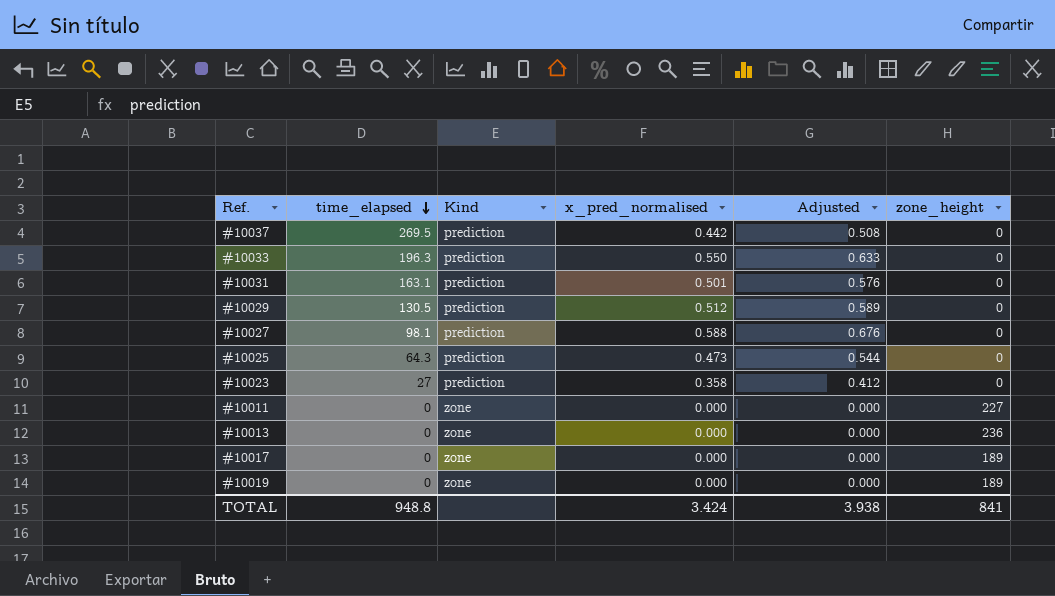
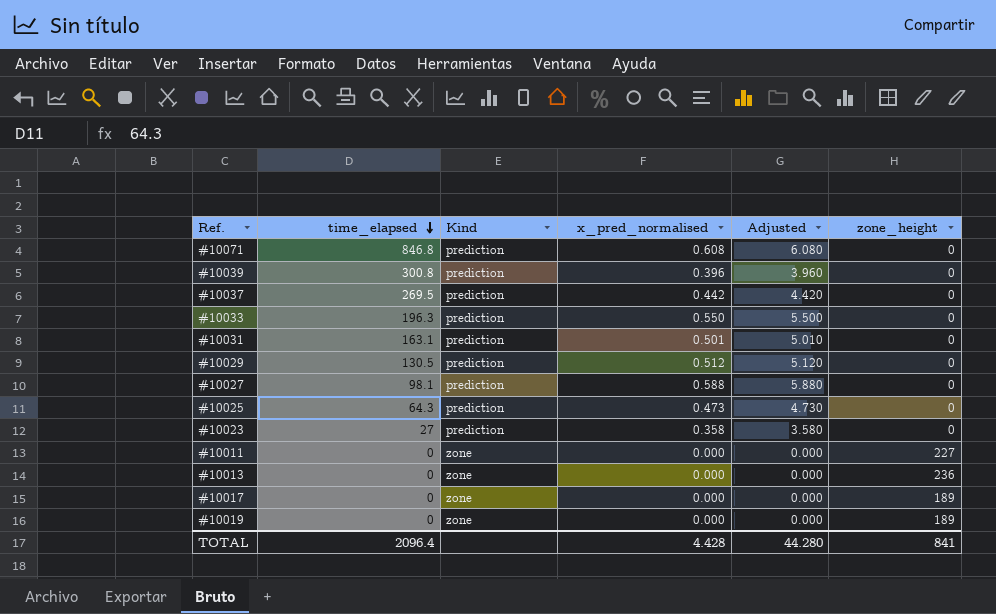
column Adjusted | formula: [x_pred_normalised] * 1.15 -> [x_pred_normalised] * 10
row #10071: none -> 846.8 | prediction | 0.608 | 6.080 | 0
row #10039: none -> 300.8 | prediction | 0.396 | 3.960 | 0
TOTAL | time_elapsed: 948.8 -> 2096.4
TOTAL | x_pred_normalised: 3.424 -> 4.428
TOTAL | Adjusted: 3.938 -> 44.280

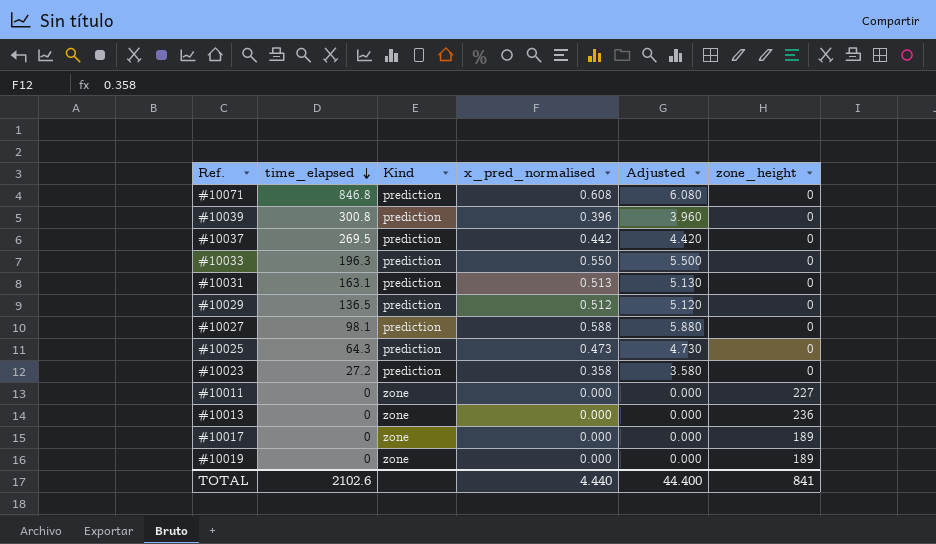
#10031 | x_pred_normalised: 0.501 -> 0.513
#10031 | Adjusted: 5.010 -> 5.130
#10029 | time_elapsed: 130.5 -> 136.5
#10023 | time_elapsed: 27 -> 27.2
TOTAL | time_elapsed: 2096.4 -> 2102.6
TOTAL | x_pred_normalised: 4.428 -> 4.440
TOTAL | Adjusted: 44.280 -> 44.400

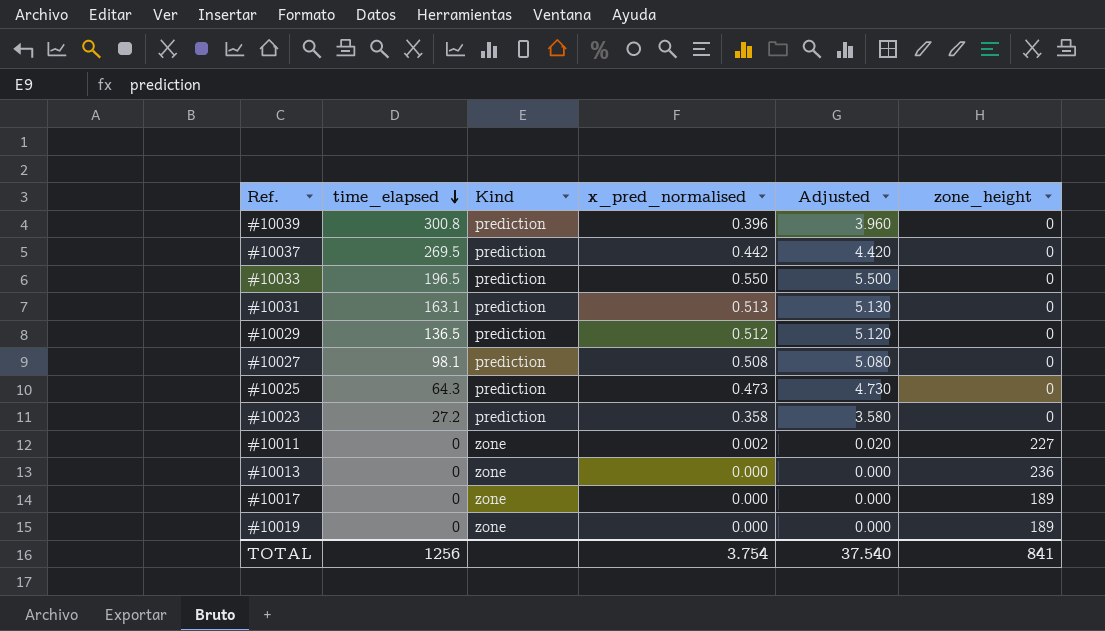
row #10071: 846.8 | prediction | 0.608 | 6.080 | 0 -> none
#10033 | time_elapsed: 196.3 -> 196.5
#10027 | x_pred_normalised: 0.588 -> 0.508
#10027 | Adjusted: 5.880 -> 5.080
#10011 | x_pred_normalised: 0.000 -> 0.002
#10011 | Adjusted: 0.000 -> 0.020
TOTAL | time_elapsed: 2102.6 -> 1256
TOTAL | x_pred_normalised: 4.440 -> 3.754
TOTAL | Adjusted: 44.400 -> 37.540

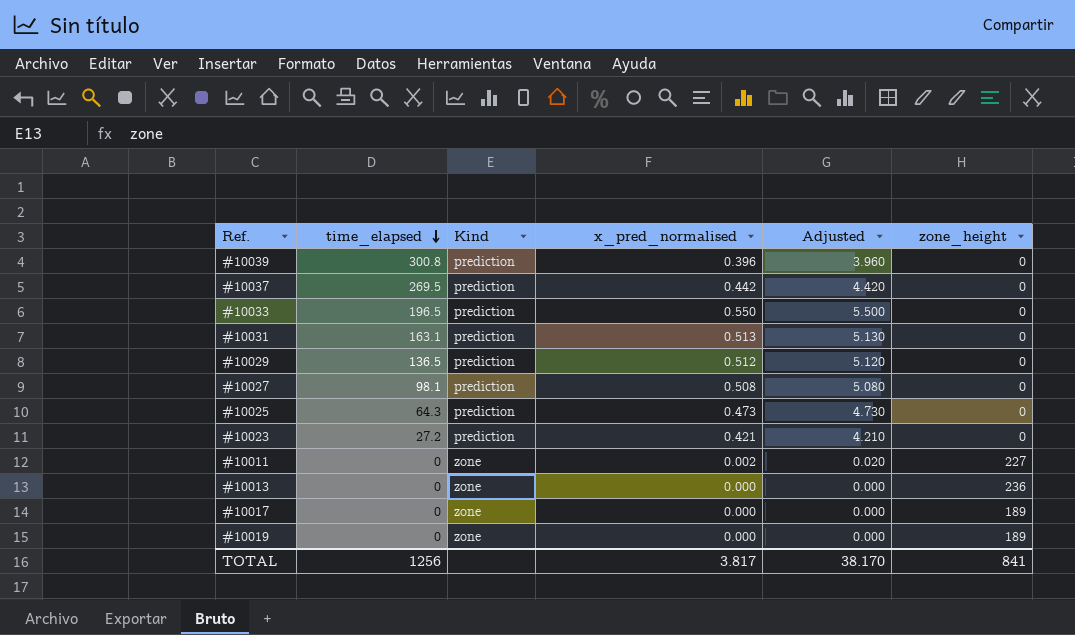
#10023 | x_pred_normalised: 0.358 -> 0.421
#10023 | Adjusted: 3.580 -> 4.210
TOTAL | x_pred_normalised: 3.754 -> 3.817
TOTAL | Adjusted: 37.540 -> 38.170

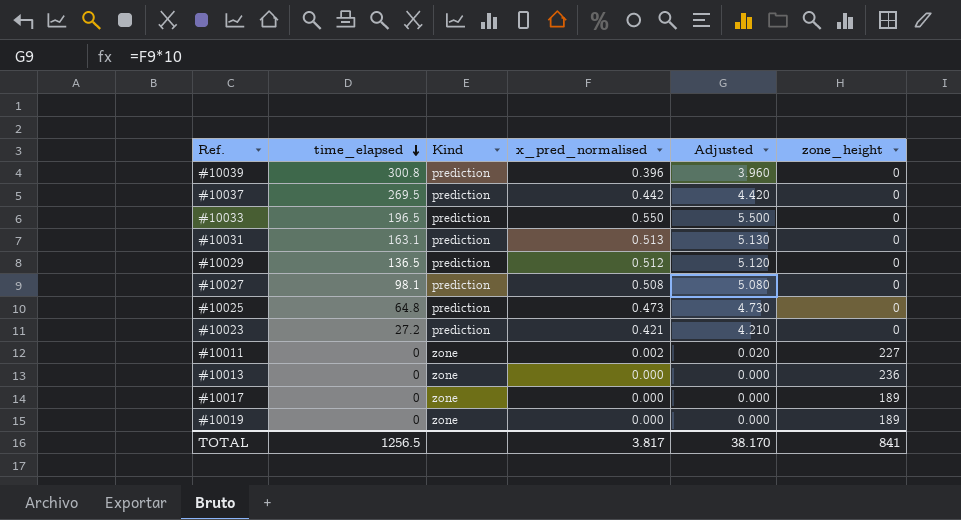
#10025 | time_elapsed: 64.3 -> 64.8
TOTAL | time_elapsed: 1256 -> 1256.5

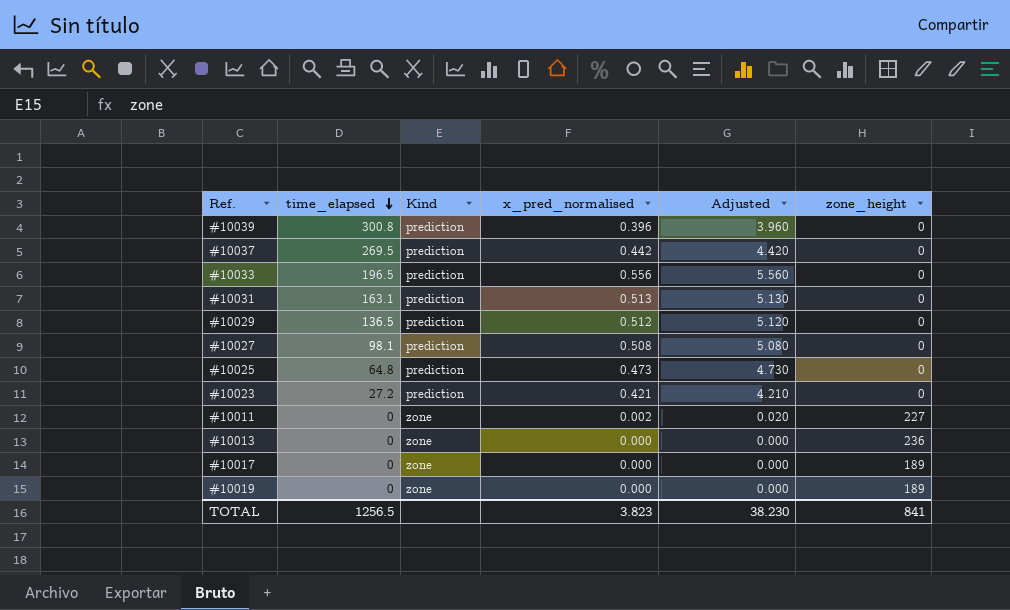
#10033 | x_pred_normalised: 0.550 -> 0.556
#10033 | Adjusted: 5.500 -> 5.560
TOTAL | x_pred_normalised: 3.817 -> 3.823
TOTAL | Adjusted: 38.170 -> 38.230

